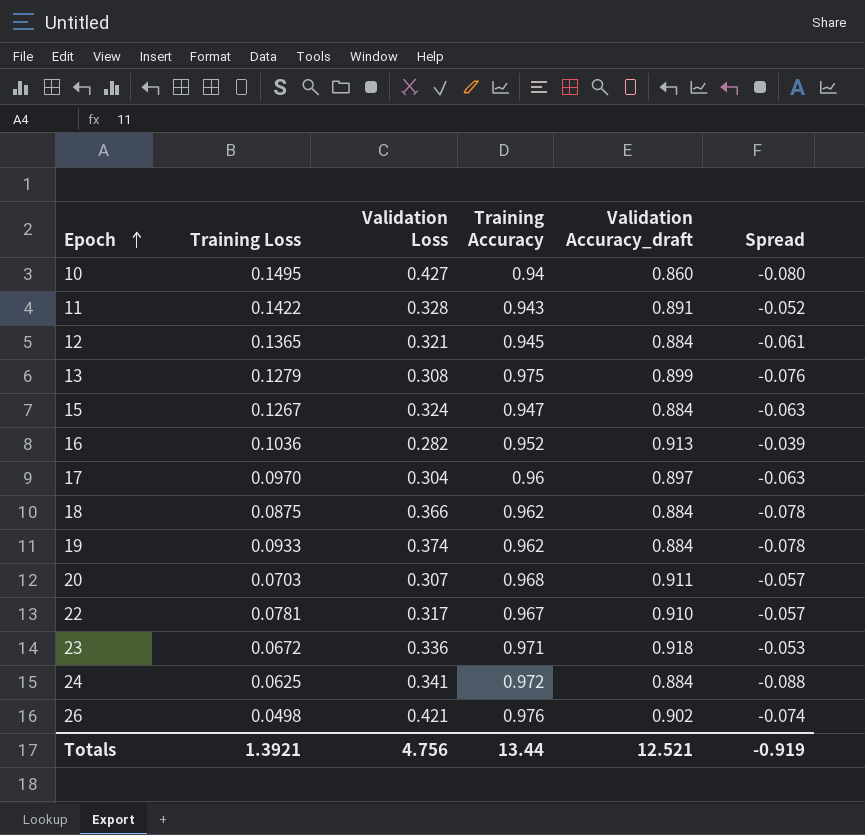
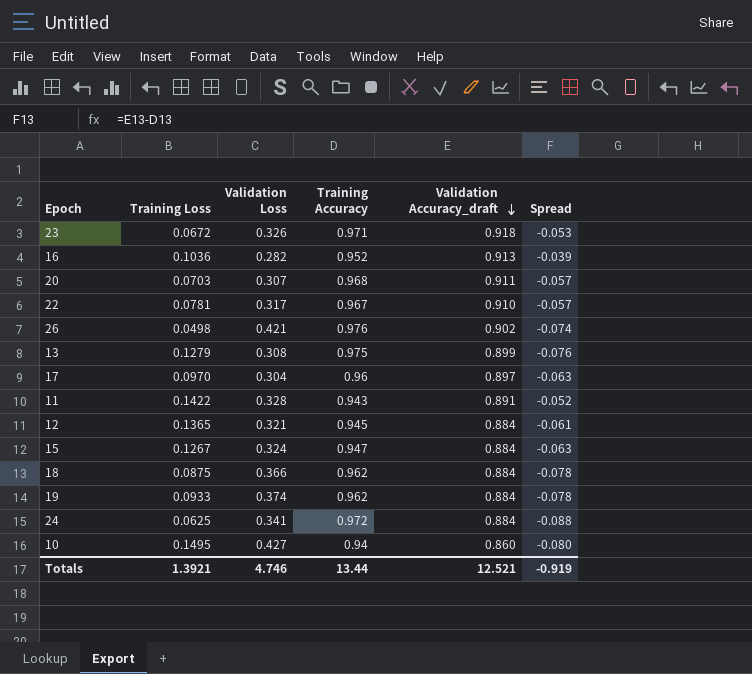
row order: Epoch ascending -> Validation Accuracy_draft descending
23 | Validation Loss: 0.336 -> 0.326
Totals | Validation Loss: 4.756 -> 4.746

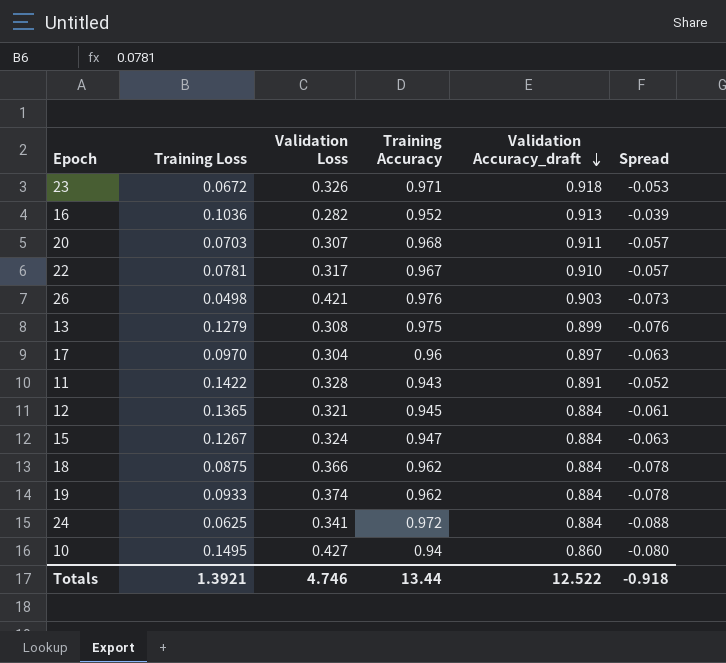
26 | Validation Accuracy_draft: 0.902 -> 0.903
26 | Spread: -0.074 -> -0.073
Totals | Validation Accuracy_draft: 12.521 -> 12.522
Totals | Spread: -0.919 -> -0.918

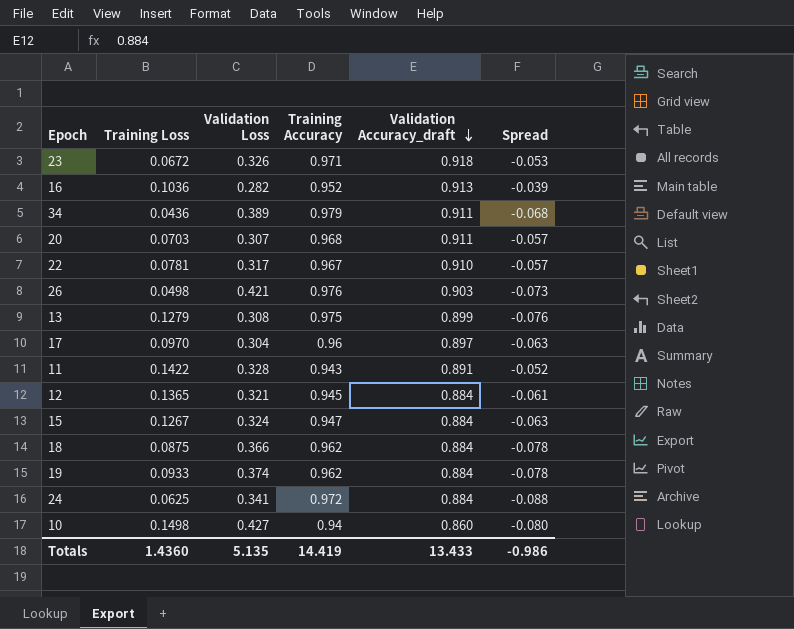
row 34: none -> 0.0436 | 0.389 | 0.979 | 0.911 | -0.068
10 | Training Loss: 0.1495 -> 0.1498
Totals | Training Loss: 1.3921 -> 1.4360
Totals | Validation Loss: 4.746 -> 5.135
Totals | Training Accuracy: 13.44 -> 14.419
Totals | Validation Accuracy_draft: 12.522 -> 13.433
Totals | Spread: -0.918 -> -0.986

